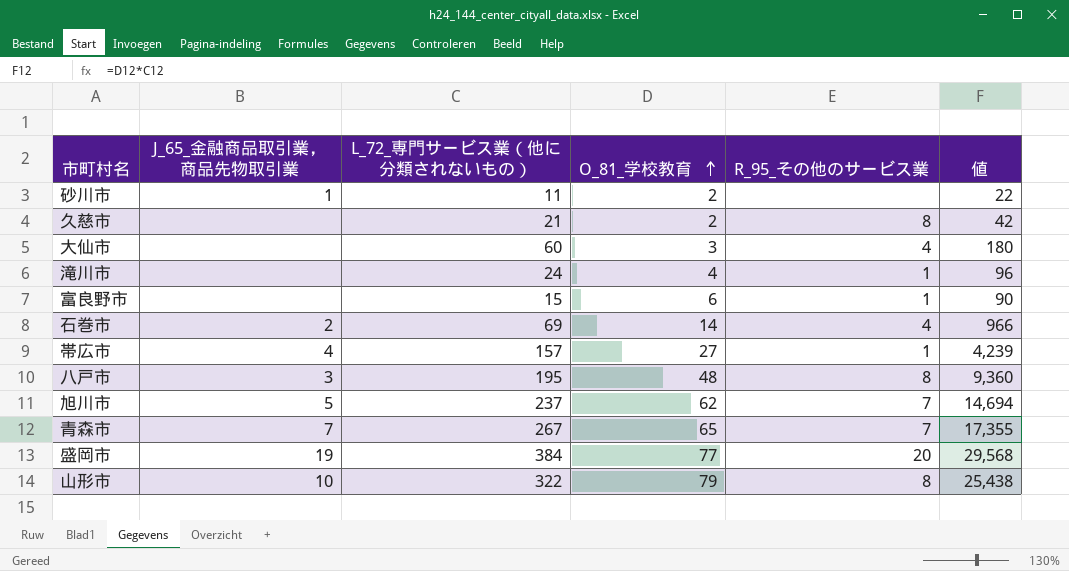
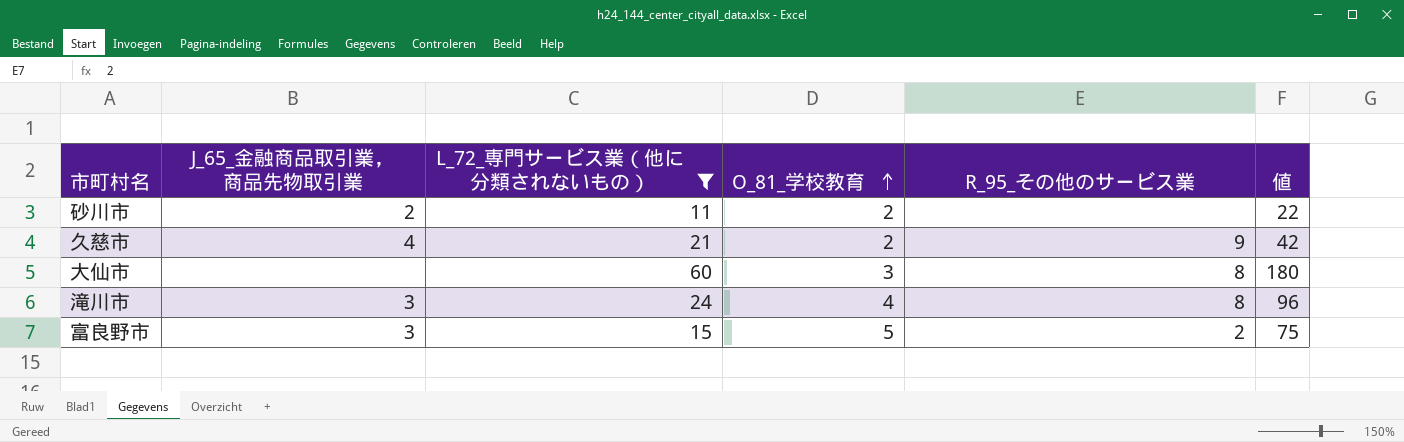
filter: none -> L_72_専門サービス業（他に分類されないもの） <= 60
砂川市 | J_65_金融商品取引業，商品先物取引業: 1 -> 2
久慈市 | J_65_金融商品取引業，商品先物取引業: none -> 4
久慈市 | R_95_その他のサービス業: 8 -> 9
大仙市 | R_95_その他のサービス業: 4 -> 8
滝川市 | J_65_金融商品取引業，商品先物取引業: none -> 3
滝川市 | R_95_その他のサービス業: 1 -> 8
富良野市 | J_65_金融商品取引業，商品先物取引業: none -> 3
富良野市 | O_81_学校教育: 6 -> 5
富良野市 | R_95_その他のサービス業: 1 -> 2
富良野市 | 値: 90 -> 75

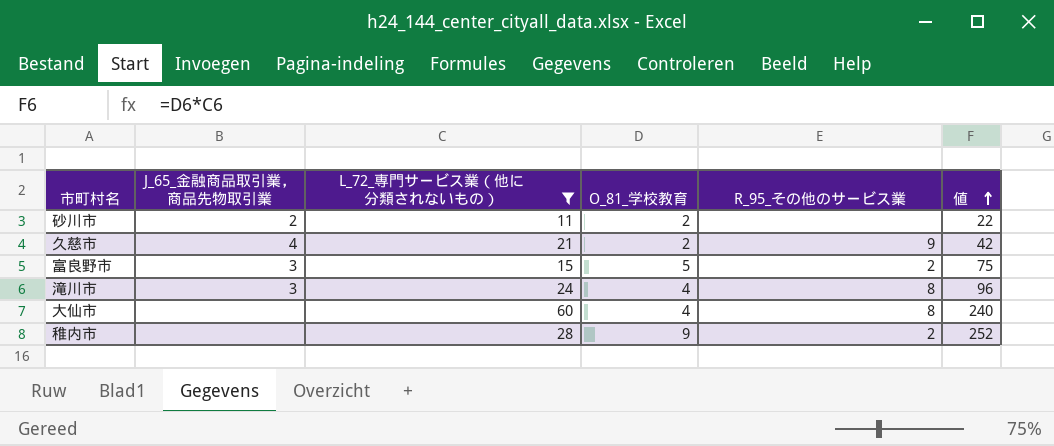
row order: O_81_学校教育 ascending -> 値 ascending
大仙市 | O_81_学校教育: 3 -> 4
大仙市 | 値: 180 -> 240
row 稚内市: none -> none | 28 | 9 | 2 | 252

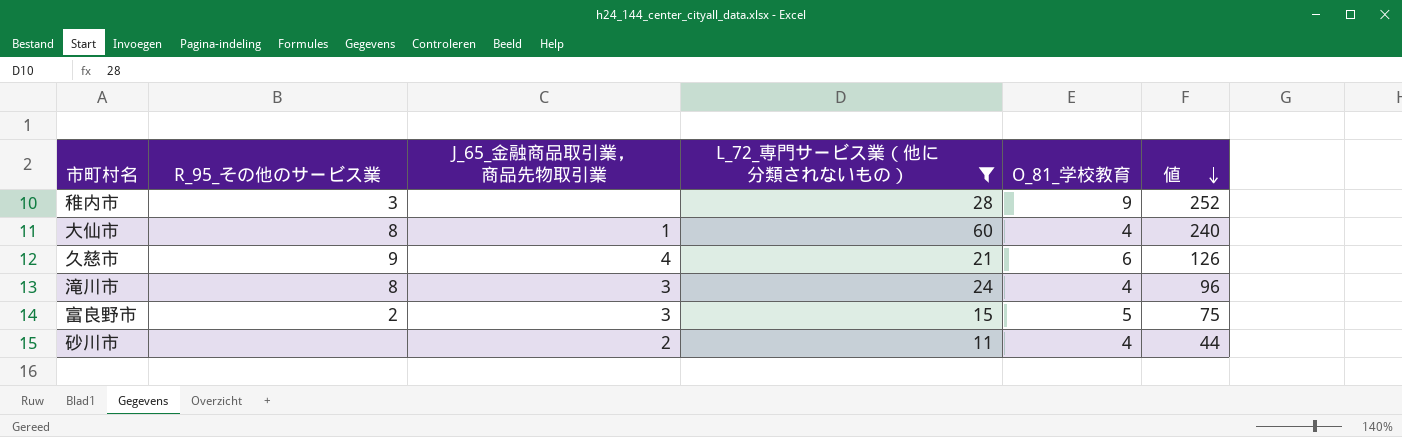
row order: 値 ascending -> 値 descending
column R_95_その他のサービス業 | position: 5 -> 2
稚内市 | R_95_その他のサービス業: 2 -> 3
大仙市 | J_65_金融商品取引業，商品先物取引業: none -> 1
久慈市 | O_81_学校教育: 2 -> 6
久慈市 | 値: 42 -> 126
砂川市 | O_81_学校教育: 2 -> 4
砂川市 | 値: 22 -> 44

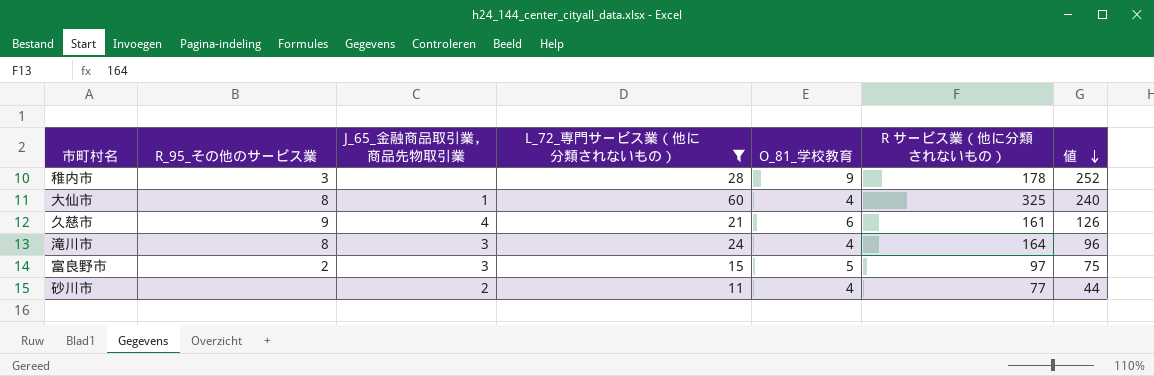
column R サービス業（他に分類されないもの） | position: none -> 6

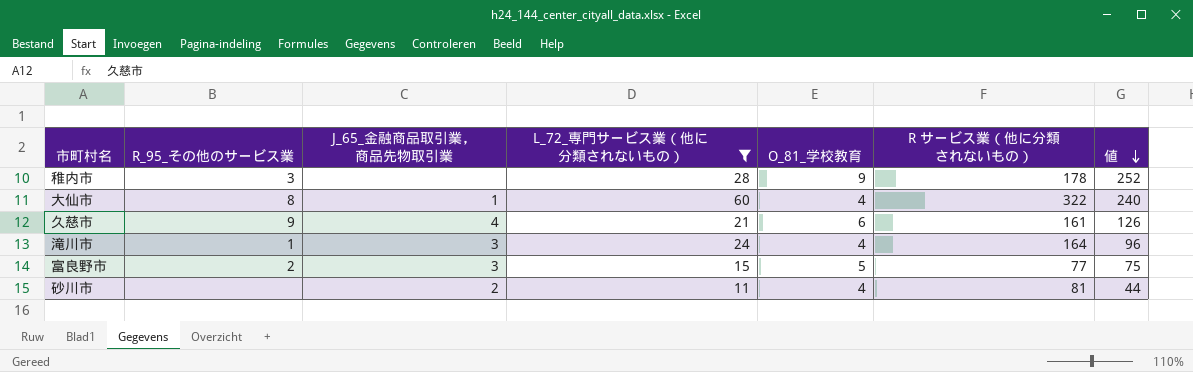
大仙市 | R サービス業（他に分類されないもの）: 325 -> 322
滝川市 | R_95_その他のサービス業: 8 -> 1
富良野市 | R サービス業（他に分類されないもの）: 97 -> 77
砂川市 | R サービス業（他に分類されないもの）: 77 -> 81

